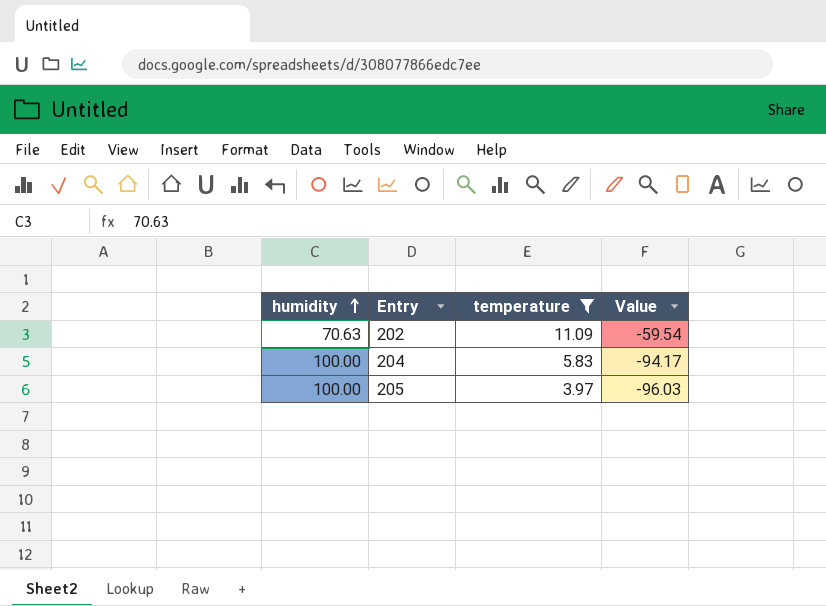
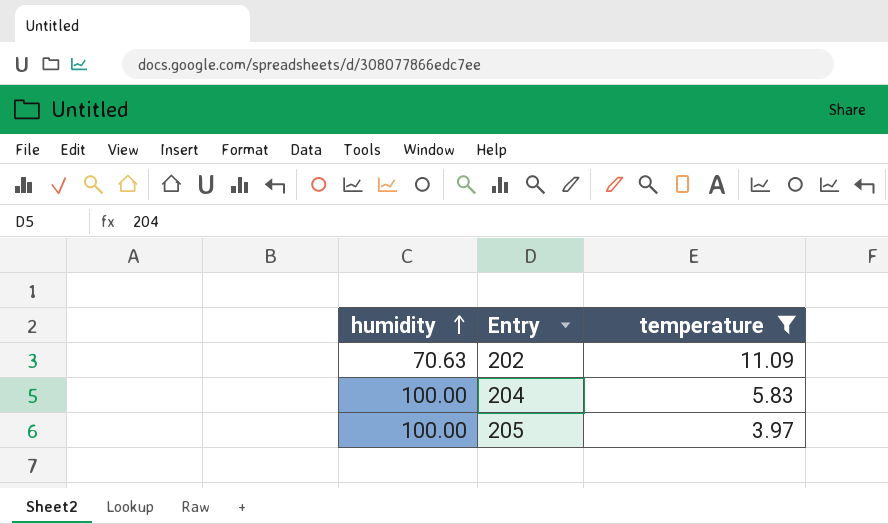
column Value | formula: [temperature] - [humidity] -> none

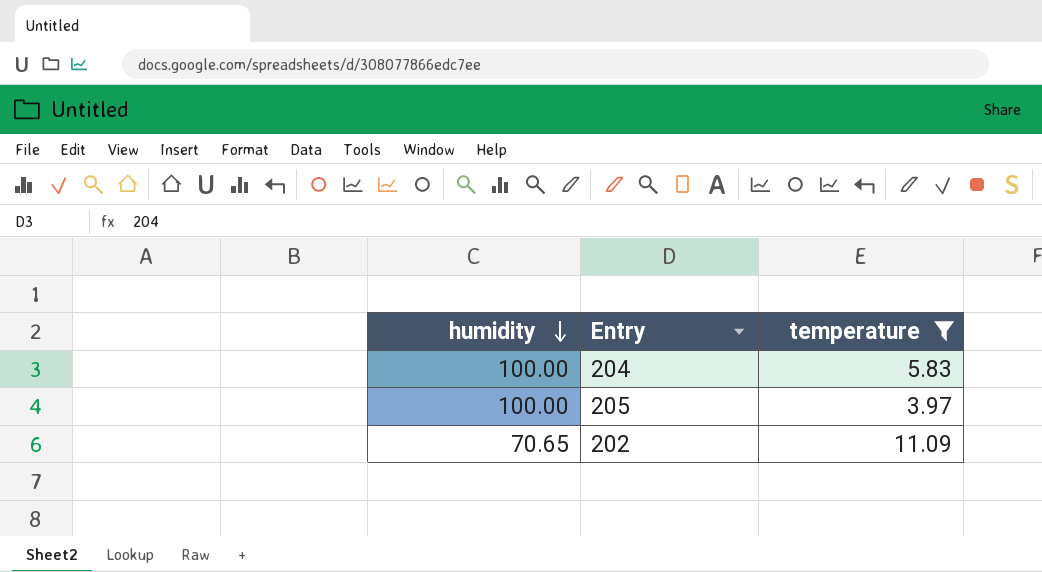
row order: humidity ascending -> humidity descending
202 | humidity: 70.63 -> 70.65

